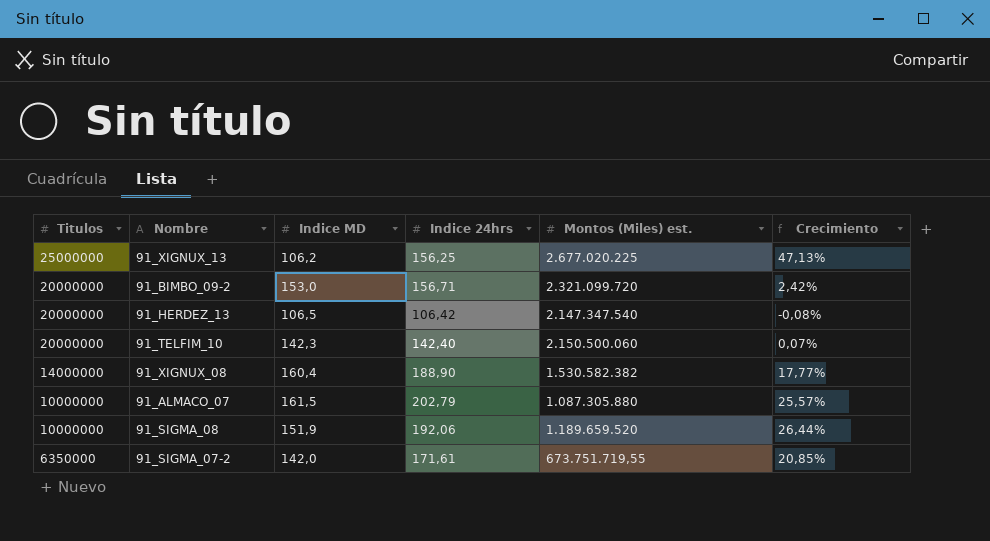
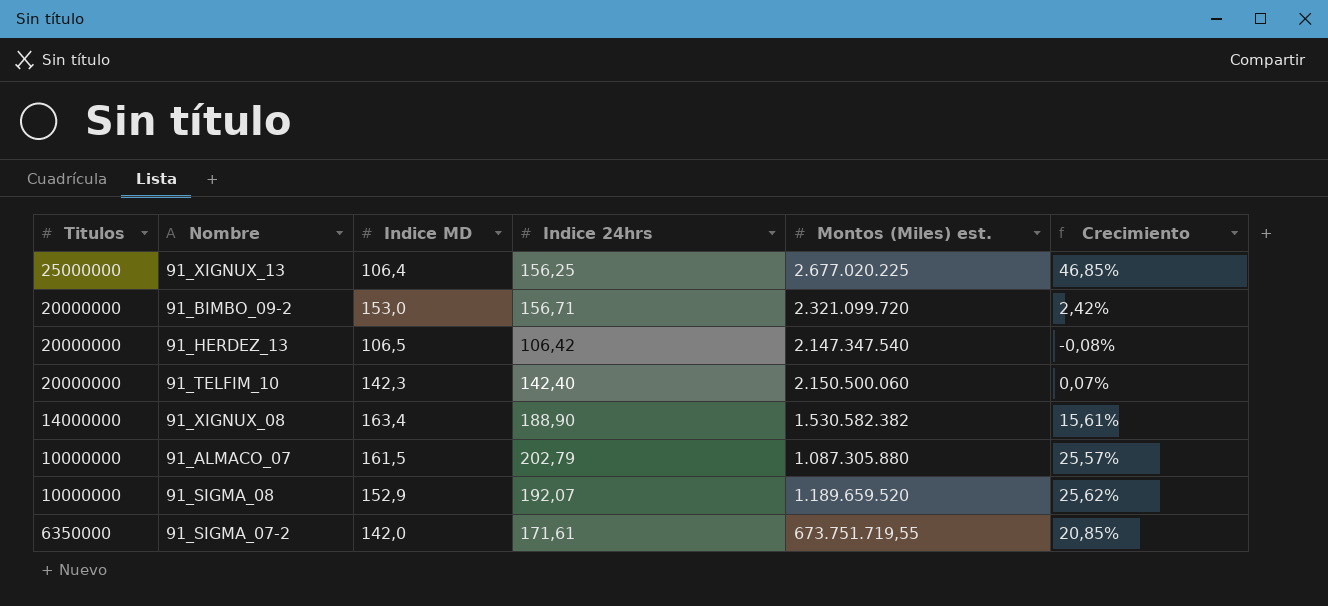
91_XIGNUX_13 | Indice MD: 106,2 -> 106,4
91_XIGNUX_13 | Crecimiento: 47,13% -> 46,85%
91_XIGNUX_08 | Indice MD: 160,4 -> 163,4
91_XIGNUX_08 | Crecimiento: 17,77% -> 15,61%
91_SIGMA_08 | Indice MD: 151,9 -> 152,9
91_SIGMA_08 | Indice 24hrs: 192,06 -> 192,07
91_SIGMA_08 | Crecimiento: 26,44% -> 25,62%

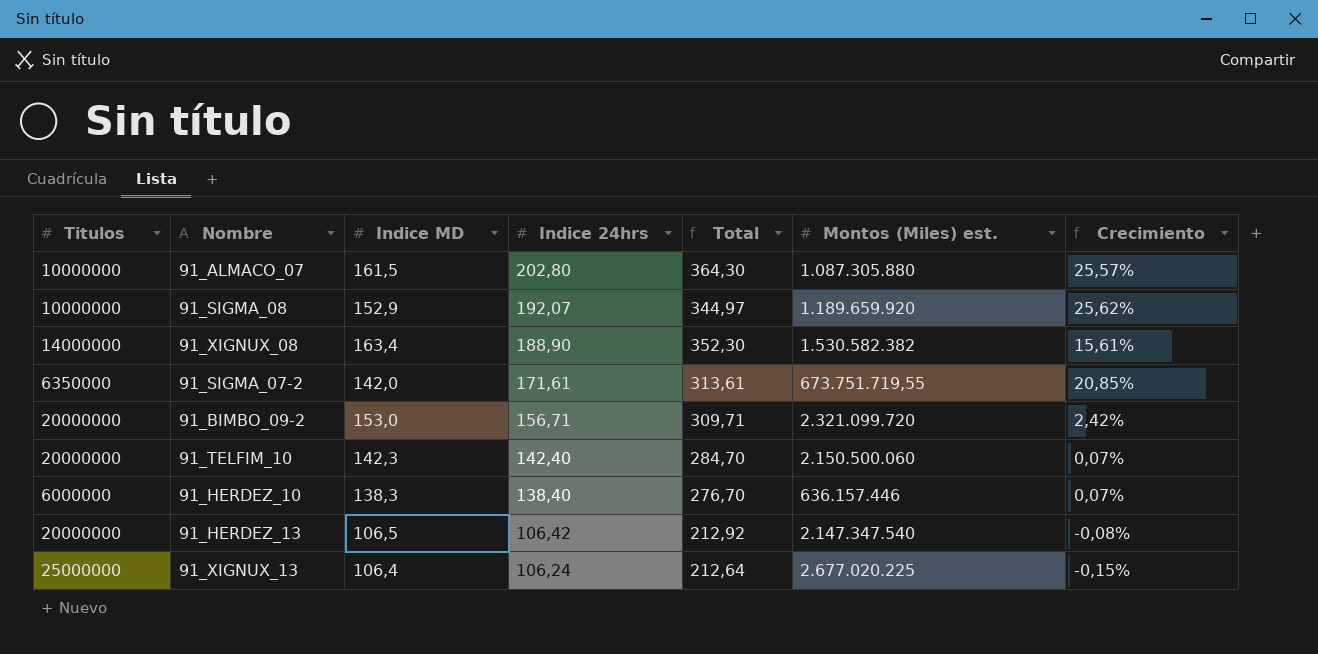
row order: Titulos descending -> Indice 24hrs descending
column Total | formula: none -> [Indice MD] + [Indice 24hrs]
91_ALMACO_07 | Indice 24hrs: 202,79 -> 202,80
91_SIGMA_08 | Montos (Miles) est.: 1.189.659.520 -> 1.189.659.920
row 91_HERDEZ_10: none -> 6000000 | 138,3 | 138,40 | 276,70 | 636.157.446 | 0,07%
91_XIGNUX_13 | Indice 24hrs: 156,25 -> 106,24
91_XIGNUX_13 | Crecimiento: 46,85% -> -0,15%

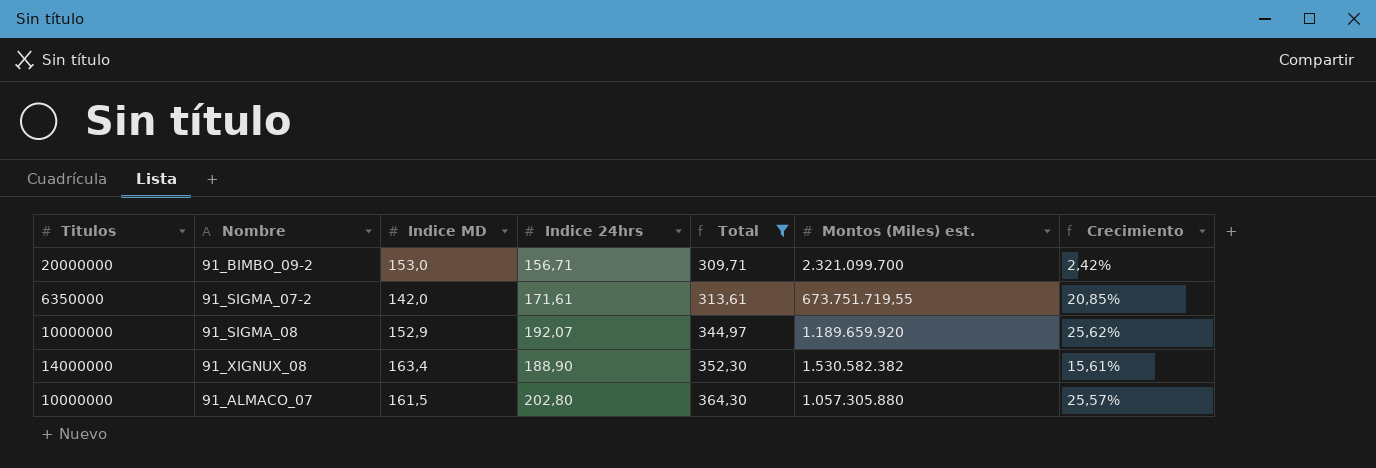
filter: none -> Total >= 309,71
row order: Indice 24hrs descending -> Total ascending
91_BIMBO_09-2 | Montos (Miles) est.: 2.321.099.720 -> 2.321.099.700
91_ALMACO_07 | Montos (Miles) est.: 1.087.305.880 -> 1.057.305.880

